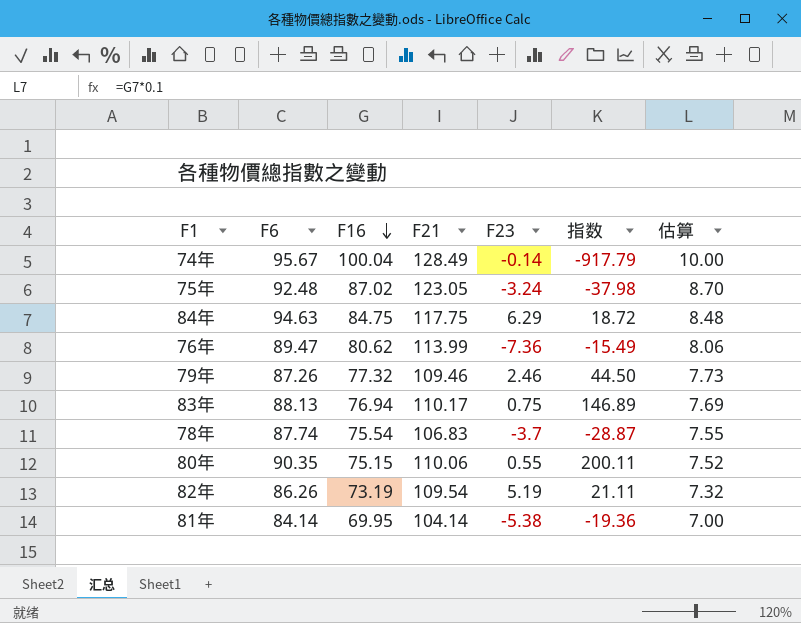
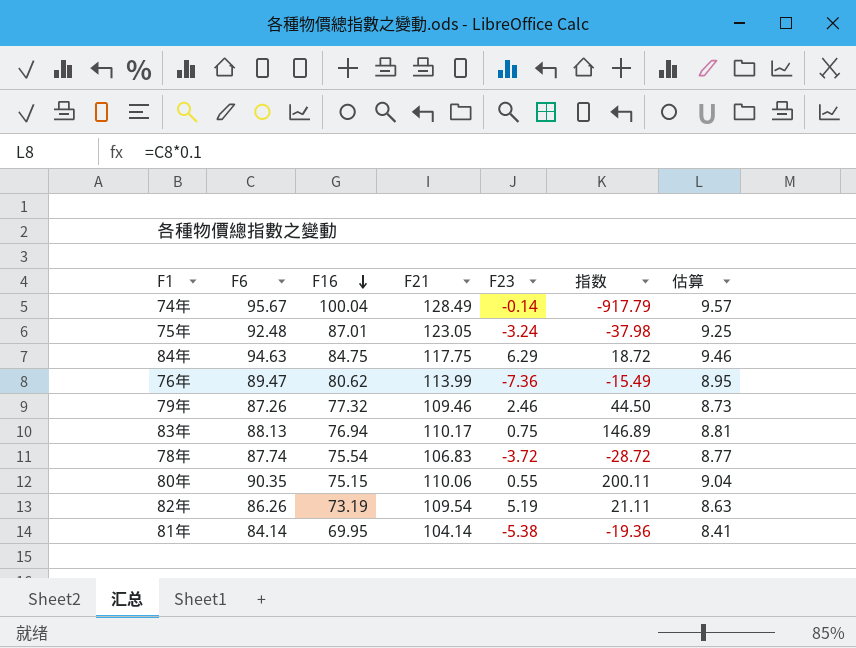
column 估算 | formula: [F16] * 0.1 -> [F6] * 0.1
75年 | F16: 87.02 -> 87.01
78年 | F23: -3.7 -> -3.72
78年 | 指数: -28.87 -> -28.72

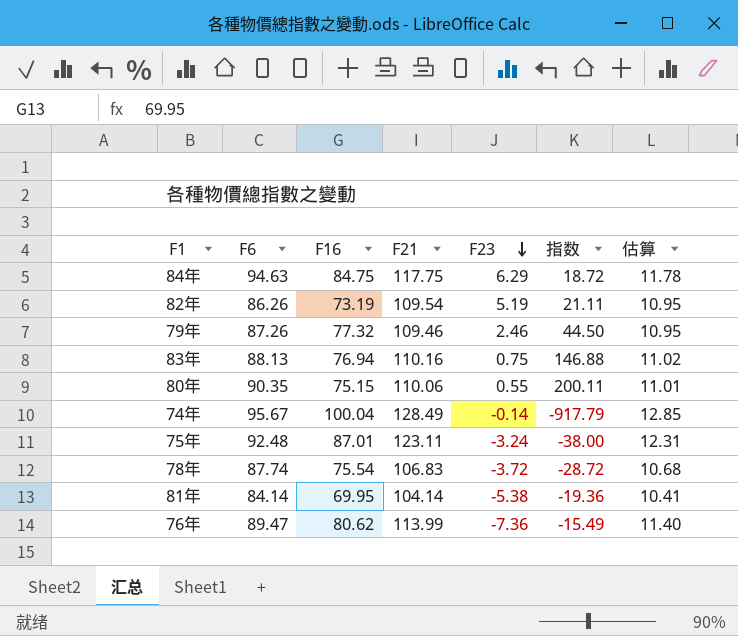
row order: F16 descending -> F23 descending
column 估算 | formula: [F6] * 0.1 -> [F21] * 0.1
83年 | F21: 110.17 -> 110.16
83年 | 指数: 146.89 -> 146.88
75年 | F21: 123.05 -> 123.11
75年 | 指数: -37.98 -> -38.00

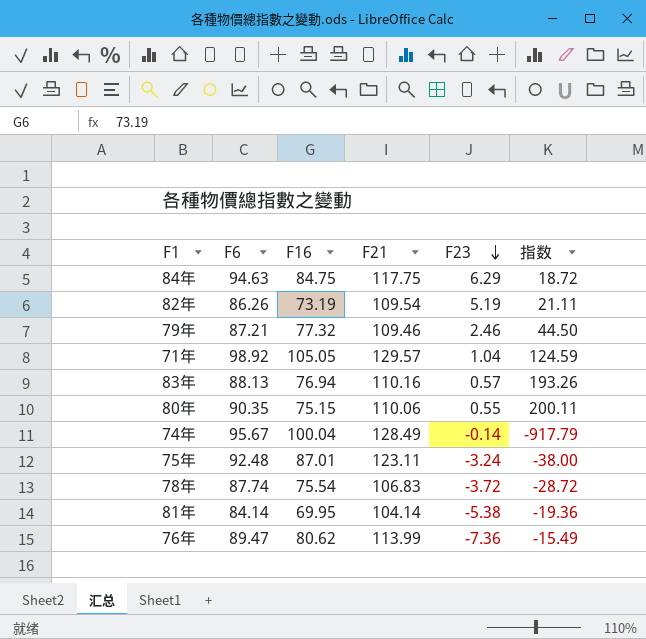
column 估算 | formula: [F21] * 0.1 -> none
79年 | F6: 87.26 -> 87.21
row 71年: none -> 98.92 | 105.05 | 129.57 | 1.04 | 124.59
83年 | F23: 0.75 -> 0.57
83年 | 指数: 146.88 -> 193.26

